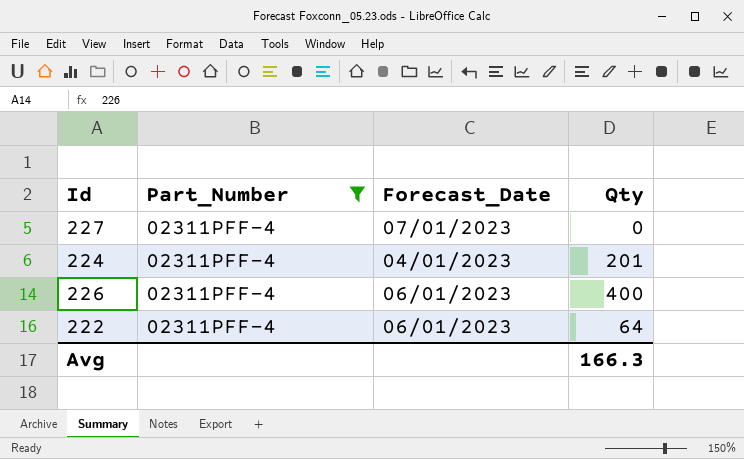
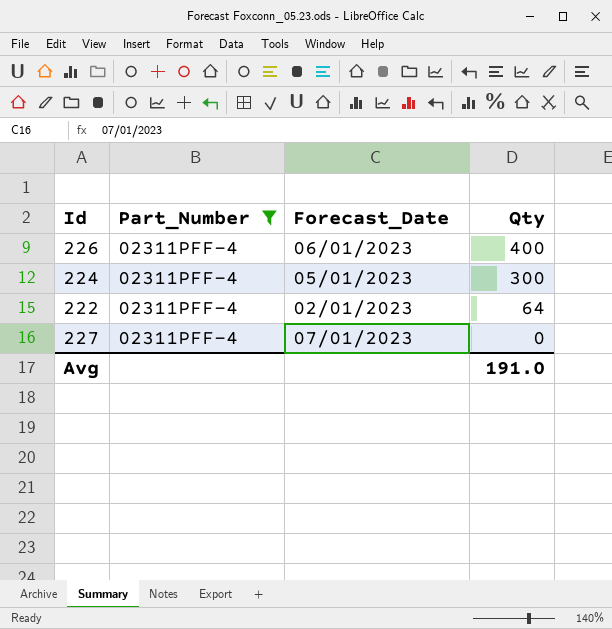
row order: none -> Qty descending
224 | Forecast_Date: 04/01/2023 -> 05/01/2023
224 | Qty: 201 -> 300
222 | Forecast_Date: 06/01/2023 -> 02/01/2023
Avg | Qty: 166.3 -> 191.0

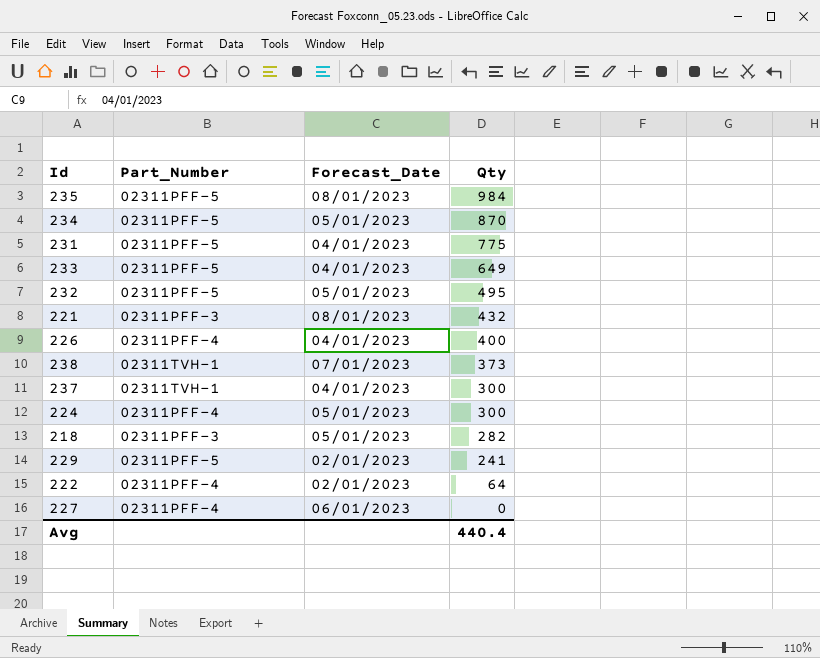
filter: Part_Number = 02311PFF-4 -> none
226 | Forecast_Date: 06/01/2023 -> 04/01/2023
227 | Forecast_Date: 07/01/2023 -> 06/01/2023
Avg | Qty: 191.0 -> 440.4

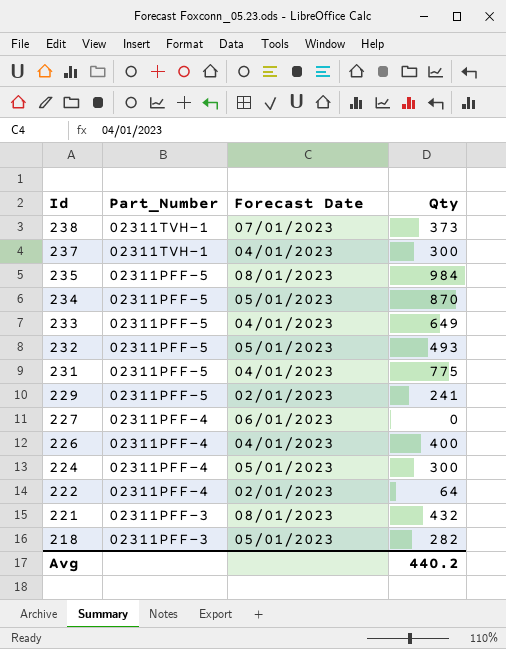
row order: Qty descending -> Id descending
column name: Forecast_Date -> Forecast Date
232 | Qty: 495 -> 493
Avg | Qty: 440.4 -> 440.2

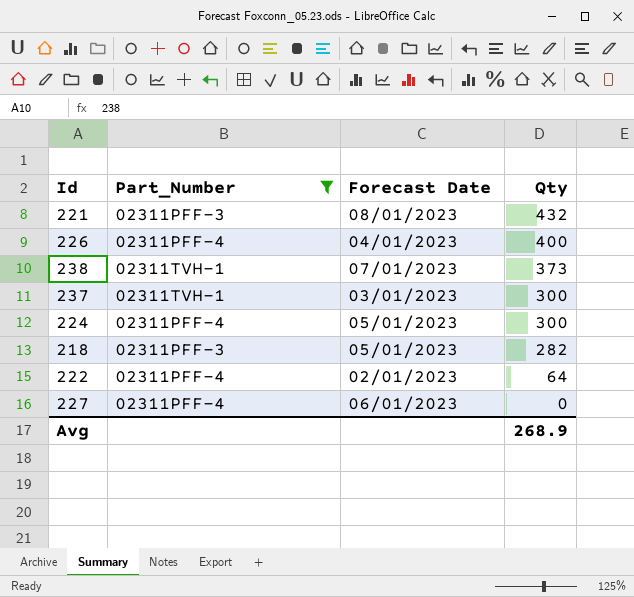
filter: none -> Part_Number != 02311PFF-5
row order: Id descending -> Qty descending
237 | Forecast Date: 04/01/2023 -> 03/01/2023
Avg | Qty: 440.2 -> 268.9

